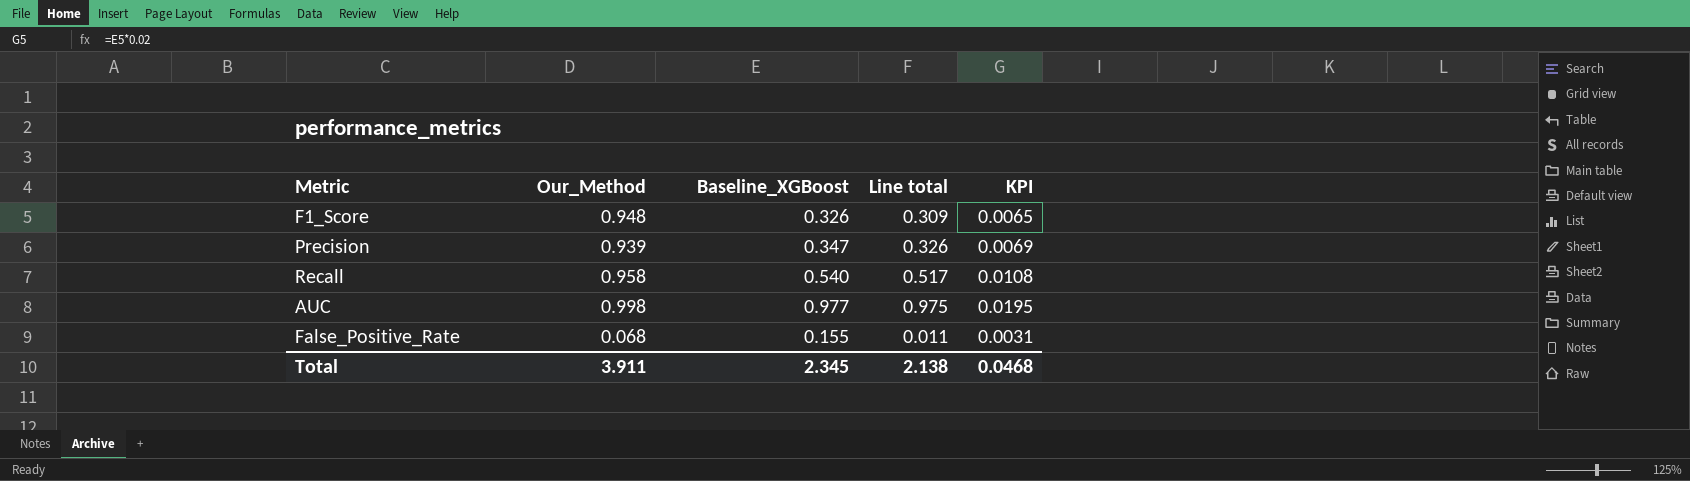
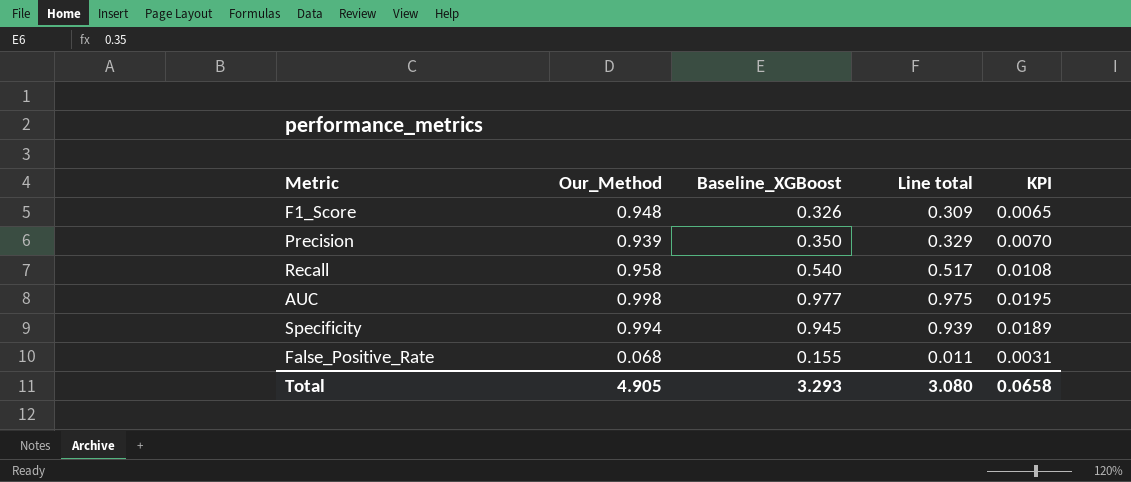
Precision | Baseline_XGBoost: 0.347 -> 0.350
Precision | Line total: 0.326 -> 0.329
Precision | KPI: 0.0069 -> 0.0070
row Specificity: none -> 0.994 | 0.945 | 0.939 | 0.0189
Total | Our_Method: 3.911 -> 4.905
Total | Baseline_XGBoost: 2.345 -> 3.293
Total | Line total: 2.138 -> 3.080
Total | KPI: 0.0468 -> 0.0658

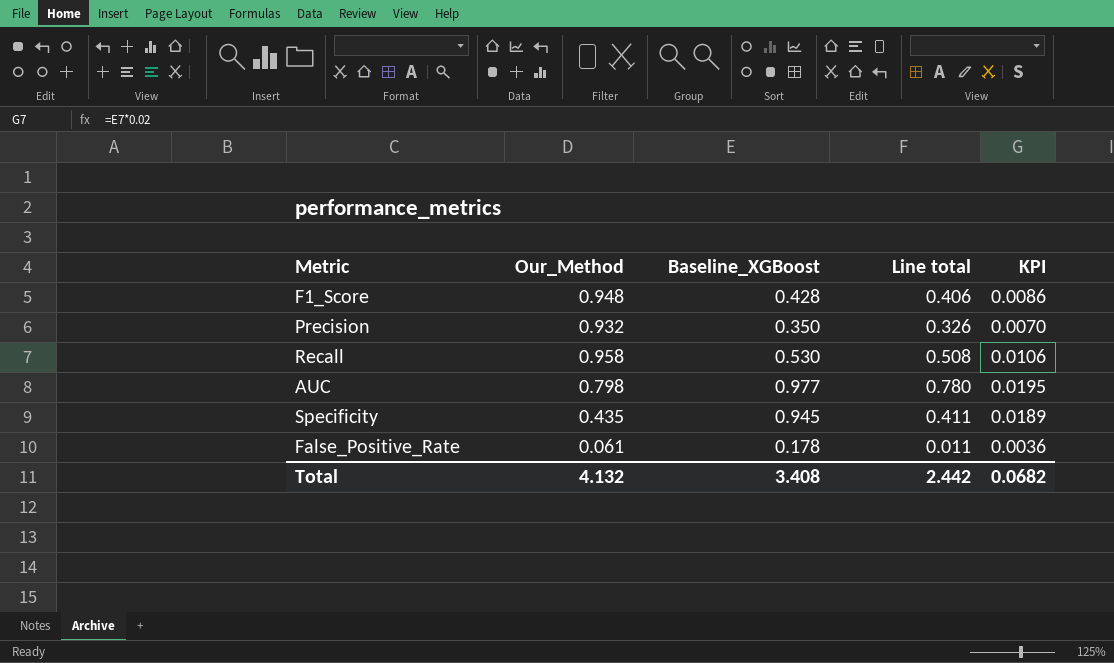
F1_Score | Baseline_XGBoost: 0.326 -> 0.428
F1_Score | Line total: 0.309 -> 0.406
F1_Score | KPI: 0.0065 -> 0.0086
Precision | Our_Method: 0.939 -> 0.932
Precision | Line total: 0.329 -> 0.326
Recall | Baseline_XGBoost: 0.540 -> 0.530
Recall | Line total: 0.517 -> 0.508
Recall | KPI: 0.0108 -> 0.0106
AUC | Our_Method: 0.998 -> 0.798
AUC | Line total: 0.975 -> 0.780
Specificity | Our_Method: 0.994 -> 0.435
Specificity | Line total: 0.939 -> 0.411
False_Positive_Rate | Our_Method: 0.068 -> 0.061
False_Positive_Rate | Baseline_XGBoost: 0.155 -> 0.178
False_Positive_Rate | KPI: 0.0031 -> 0.0036
Total | Our_Method: 4.905 -> 4.132
Total | Baseline_XGBoost: 3.293 -> 3.408
Total | Line total: 3.080 -> 2.442
Total | KPI: 0.0658 -> 0.0682

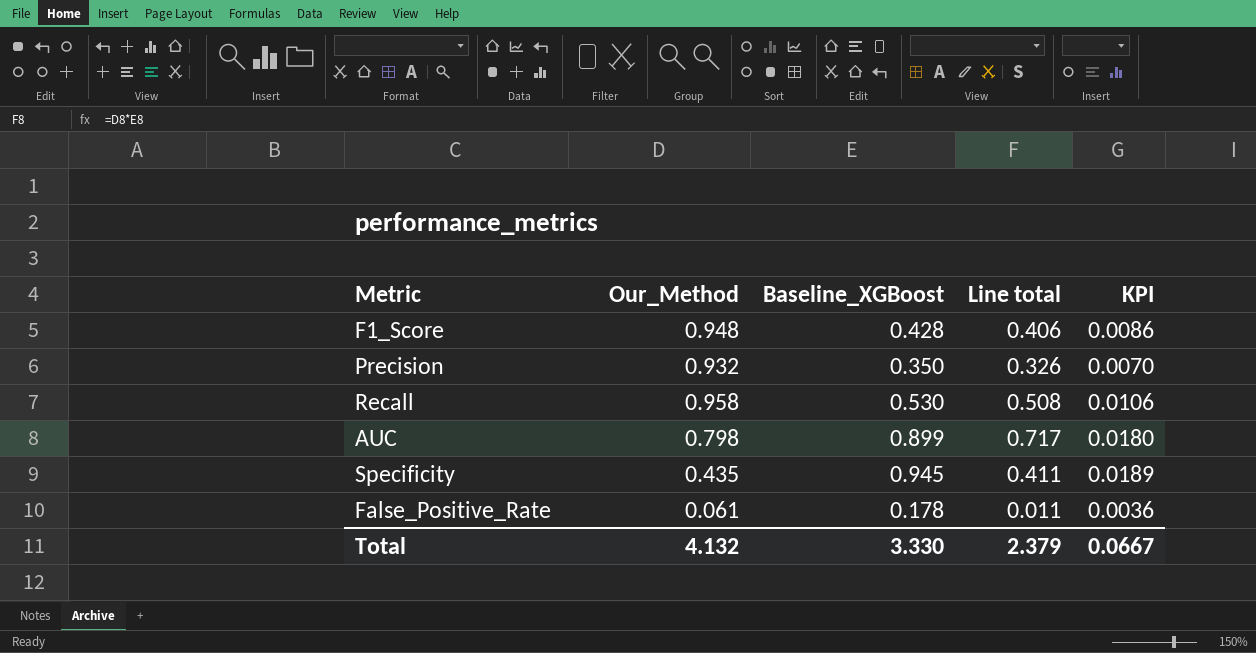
AUC | Baseline_XGBoost: 0.977 -> 0.899
AUC | Line total: 0.780 -> 0.717
AUC | KPI: 0.0195 -> 0.0180
Total | Baseline_XGBoost: 3.408 -> 3.330
Total | Line total: 2.442 -> 2.379
Total | KPI: 0.0682 -> 0.0667

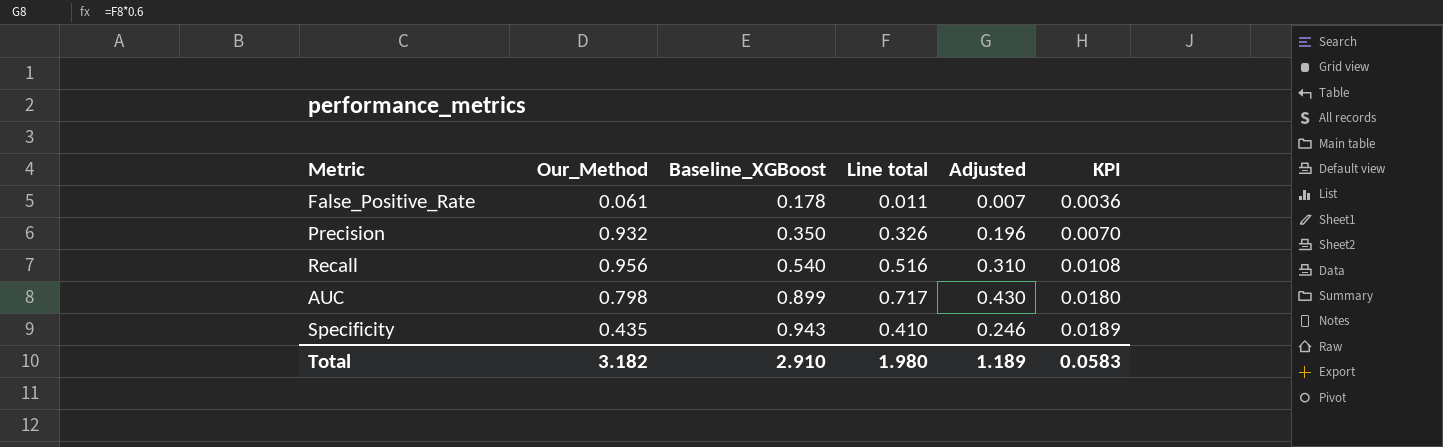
row order: none -> Baseline_XGBoost ascending
column Adjusted | formula: none -> [Line total] * 0.6
row F1_Score: 0.948 | 0.428 | 0.406 | 0.0086 -> none
Recall | Our_Method: 0.958 -> 0.956
Recall | Baseline_XGBoost: 0.530 -> 0.540
Recall | Line total: 0.508 -> 0.516
Recall | KPI: 0.0106 -> 0.0108
Specificity | Baseline_XGBoost: 0.945 -> 0.943
Specificity | Line total: 0.411 -> 0.410
Total | Our_Method: 4.132 -> 3.182
Total | Baseline_XGBoost: 3.330 -> 2.910
Total | Line total: 2.379 -> 1.980
Total | KPI: 0.0667 -> 0.0583

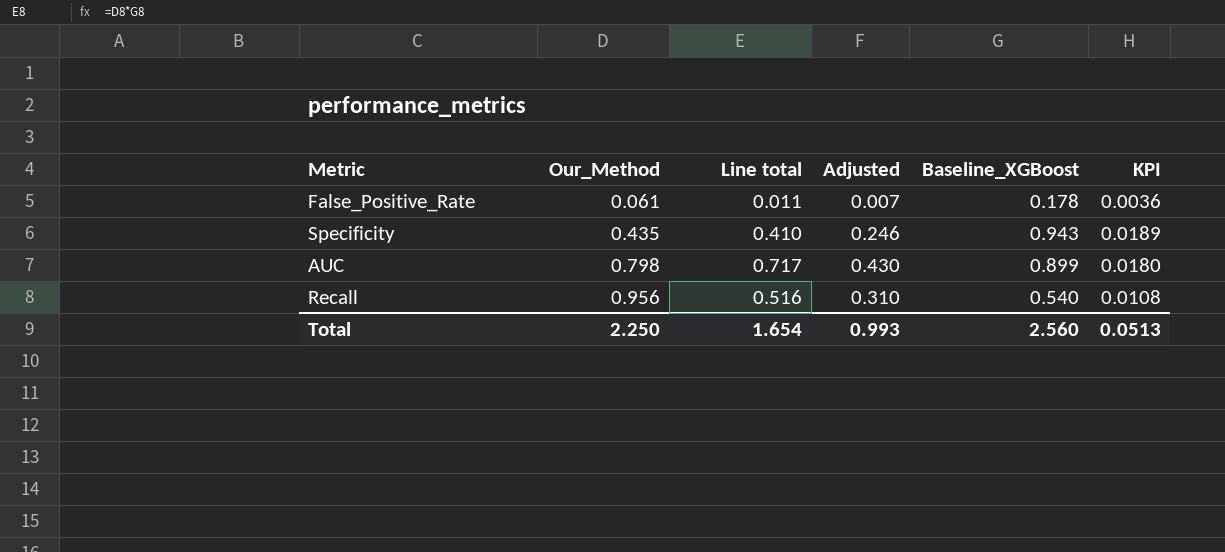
row order: Baseline_XGBoost ascending -> Our_Method ascending
column Baseline_XGBoost | position: 3 -> 5
row Precision: 0.932 | 0.350 | 0.326 | 0.196 | 0.0070 -> none
Total | Our_Method: 3.182 -> 2.250
Total | Line total: 1.980 -> 1.654
Total | Adjusted: 1.189 -> 0.993
Total | Baseline_XGBoost: 2.910 -> 2.560
Total | KPI: 0.0583 -> 0.0513

